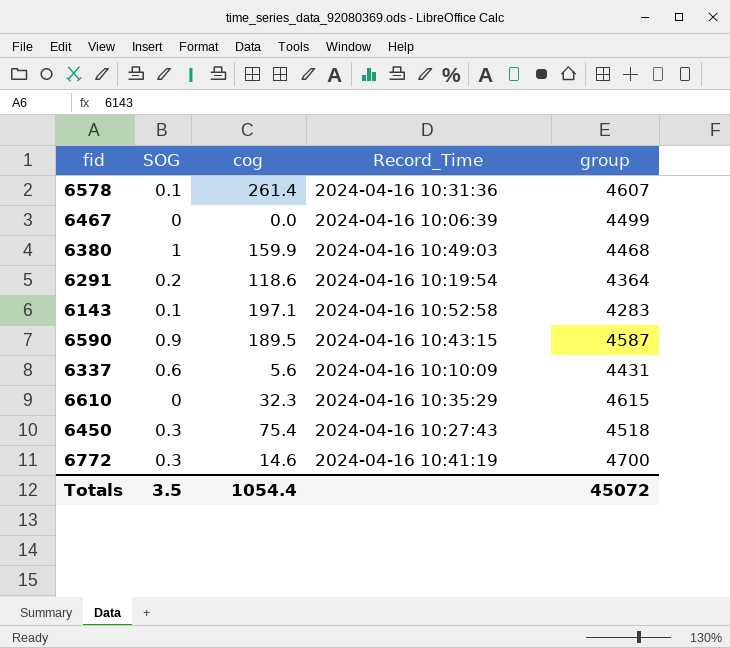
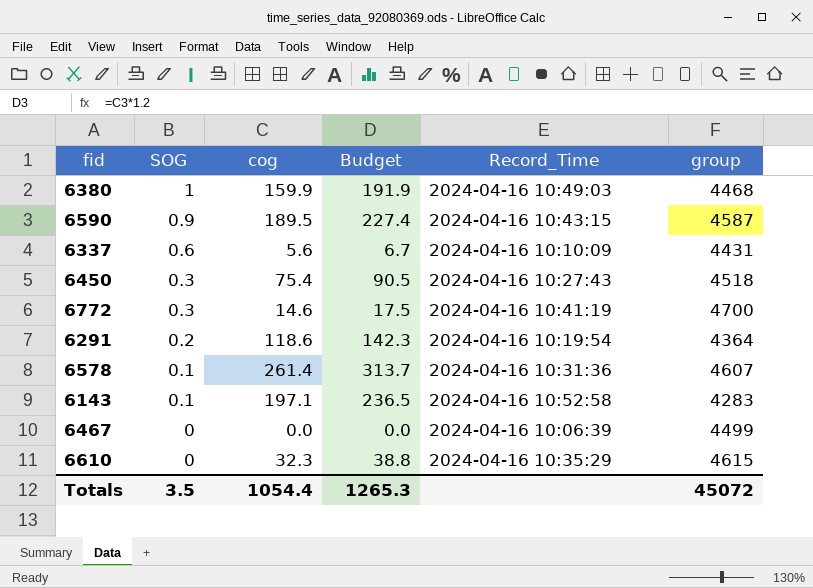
row order: none -> SOG descending
column Budget | formula: none -> [cog] * 1.2

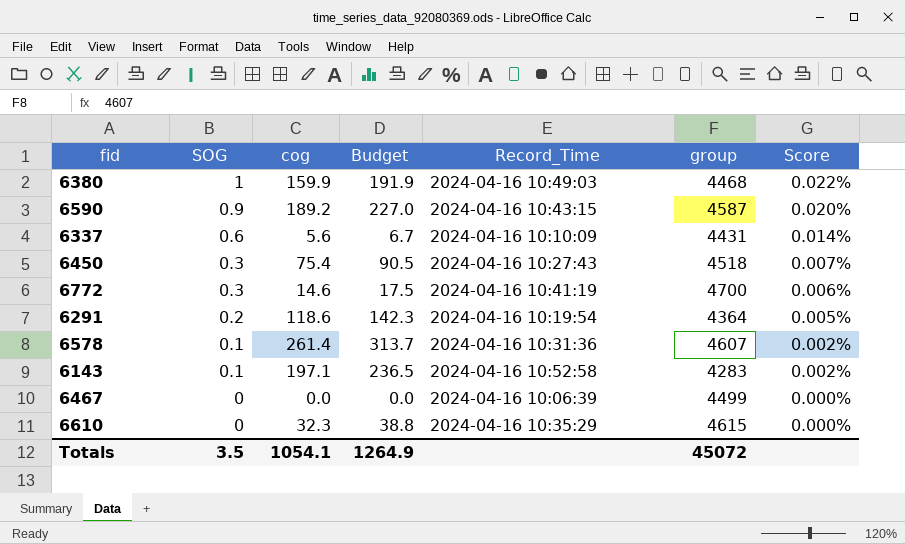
column Score | formula: none -> [SOG] / [group]
6590 | cog: 189.5 -> 189.2
6590 | Budget: 227.4 -> 227.0
Totals | cog: 1054.4 -> 1054.1
Totals | Budget: 1265.3 -> 1264.9

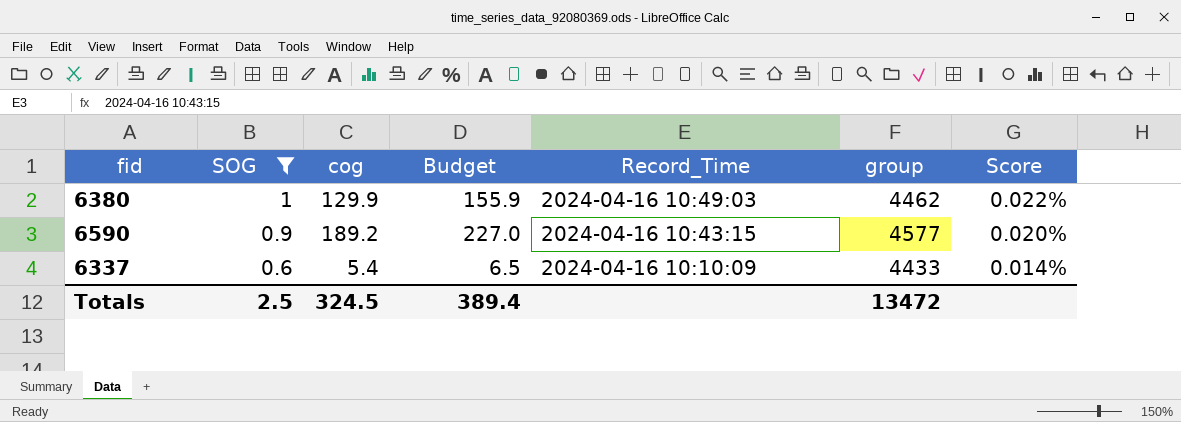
filter: none -> SOG >= 0.6
6380 | cog: 159.9 -> 129.9
6380 | Budget: 191.9 -> 155.9
6380 | group: 4468 -> 4462
6590 | group: 4587 -> 4577
6337 | cog: 5.6 -> 5.4
6337 | Budget: 6.7 -> 6.5
6337 | group: 4431 -> 4433
Totals | SOG: 3.5 -> 2.5
Totals | cog: 1054.1 -> 324.5
Totals | Budget: 1264.9 -> 389.4
Totals | group: 45072 -> 13472

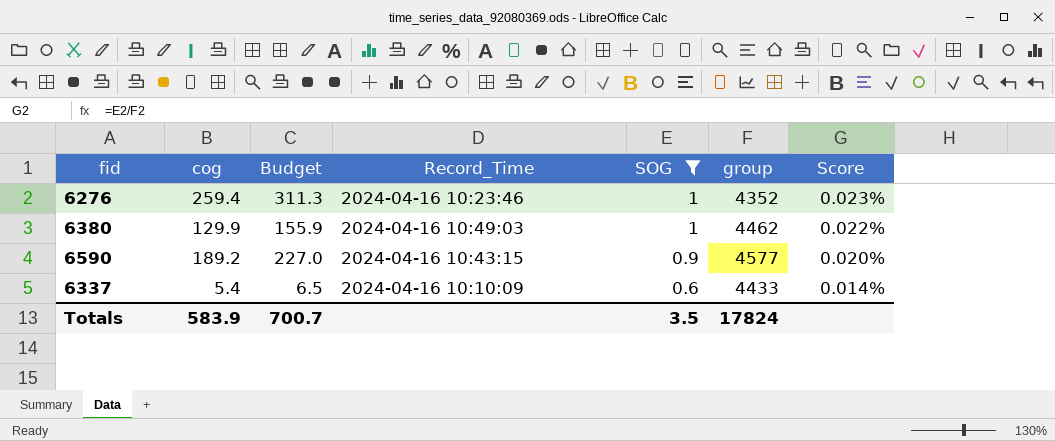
column SOG | position: 2 -> 5
row 6276: none -> 259.4 | 311.3 | 2024-04-16 10:23:46 | 1 | 4352 | 0.023%
Totals | cog: 324.5 -> 583.9
Totals | Budget: 389.4 -> 700.7
Totals | SOG: 2.5 -> 3.5
Totals | group: 13472 -> 17824

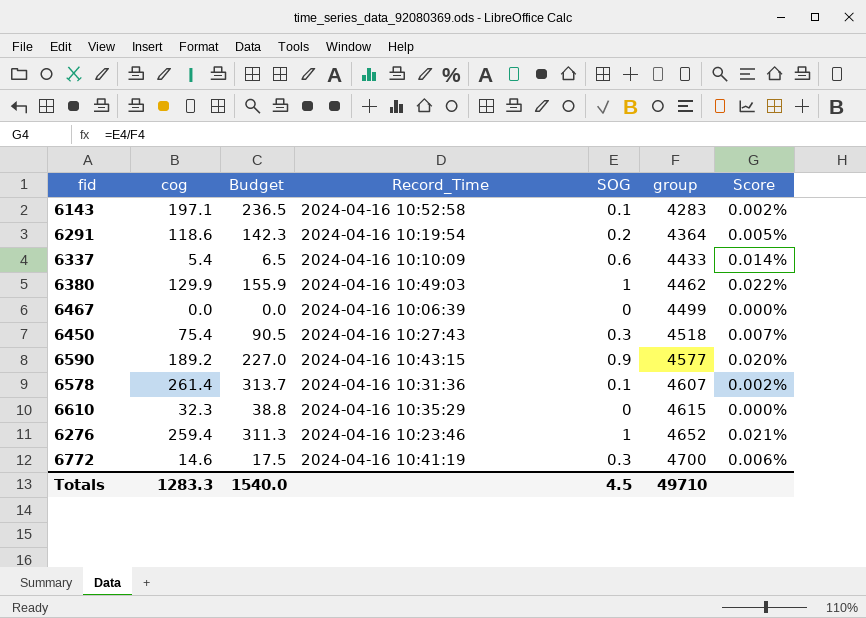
filter: SOG >= 0.6 -> none
row order: SOG descending -> group ascending
6276 | group: 4352 -> 4652
6276 | Score: 0.023% -> 0.021%
Totals | cog: 583.9 -> 1283.3
Totals | Budget: 700.7 -> 1540.0
Totals | SOG: 3.5 -> 4.5
Totals | group: 17824 -> 49710

